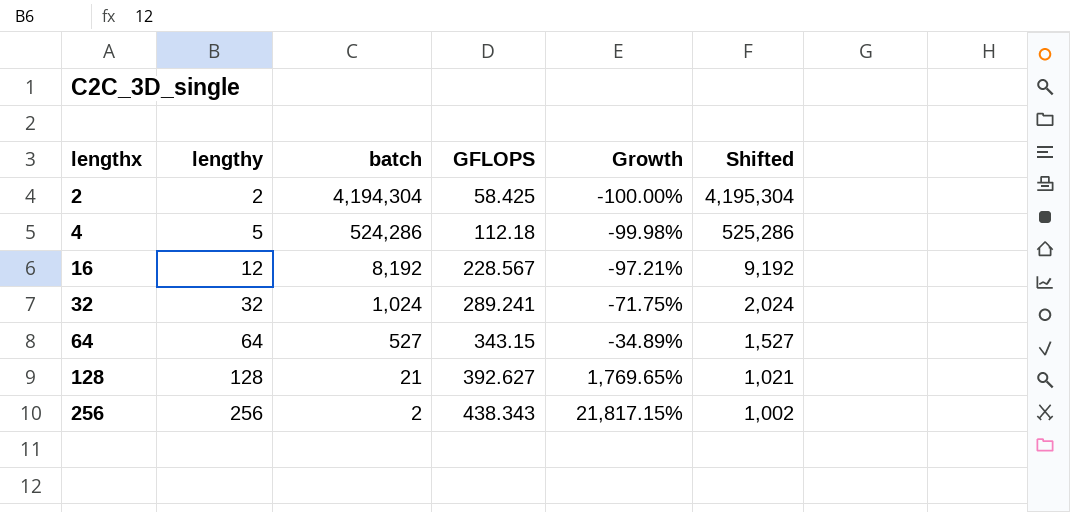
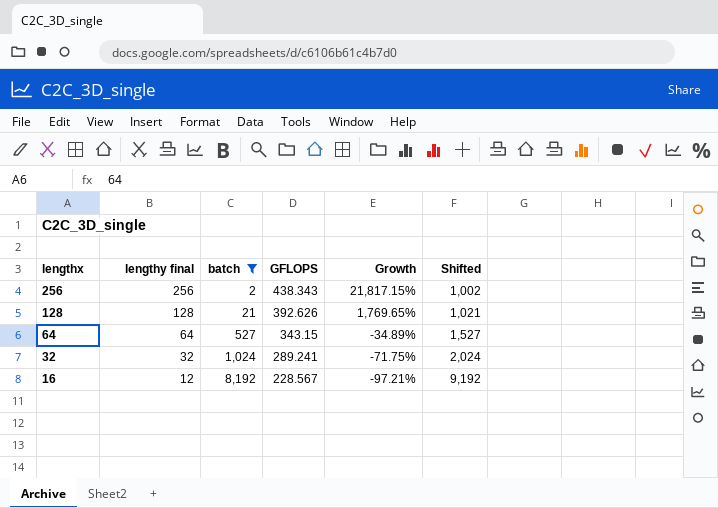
filter: none -> batch <= 8,192
row order: lengthx ascending -> lengthx descending
column name: lengthy -> lengthy final
128 | GFLOPS: 392.627 -> 392.626

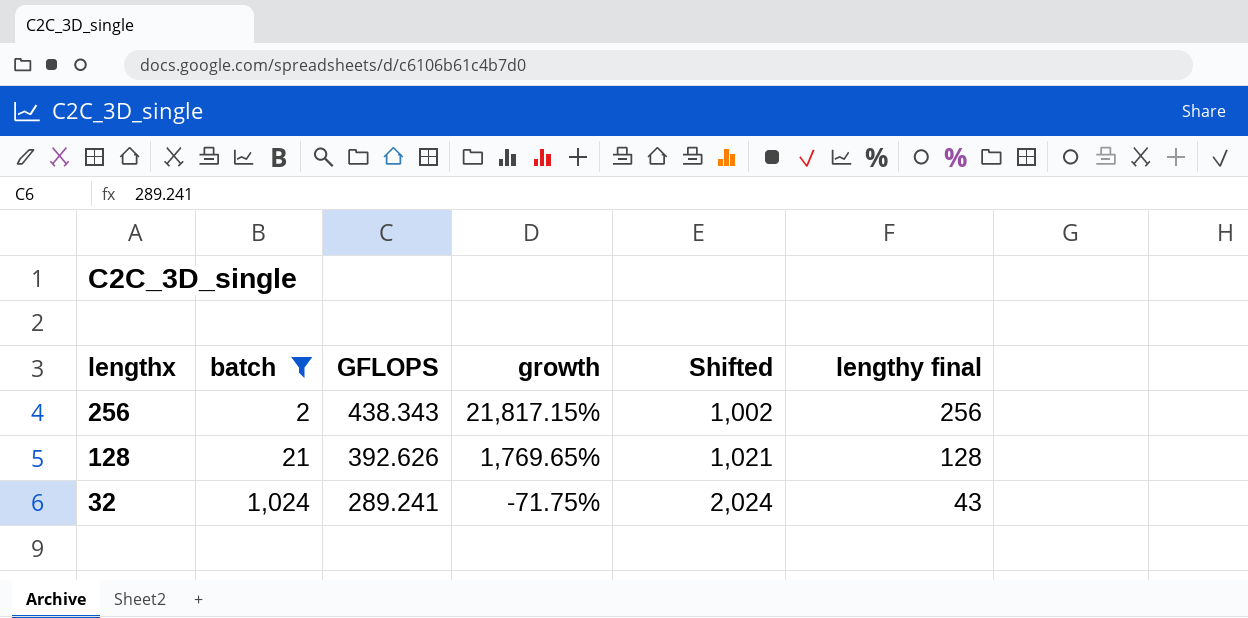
column name: Growth -> growth
column lengthy final | position: 2 -> 6
row 64: 64 | 527 | 343.15 | -34.89% | 1,527 -> none
row 16: 12 | 8,192 | 228.567 | -97.21% | 9,192 -> none
32 | lengthy final: 32 -> 43

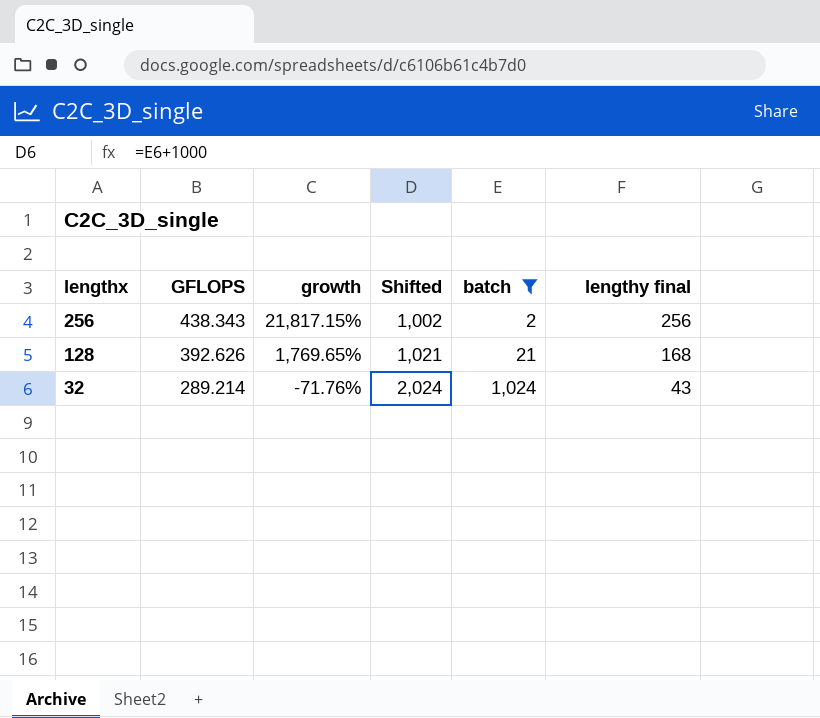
column batch | position: 2 -> 5
128 | lengthy final: 128 -> 168
32 | GFLOPS: 289.241 -> 289.214
32 | growth: -71.75% -> -71.76%

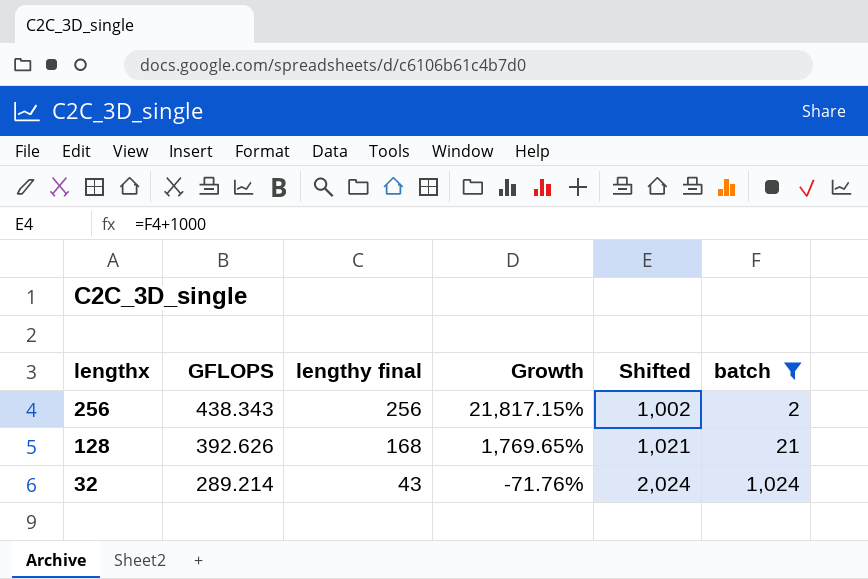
column lengthy final | position: 6 -> 3
column name: growth -> Growth

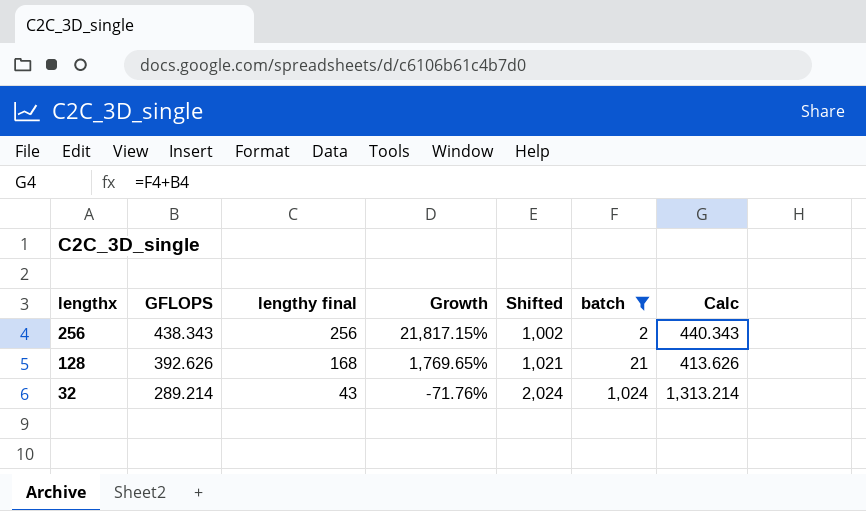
column Calc | formula: none -> [GFLOPS] + [batch]

